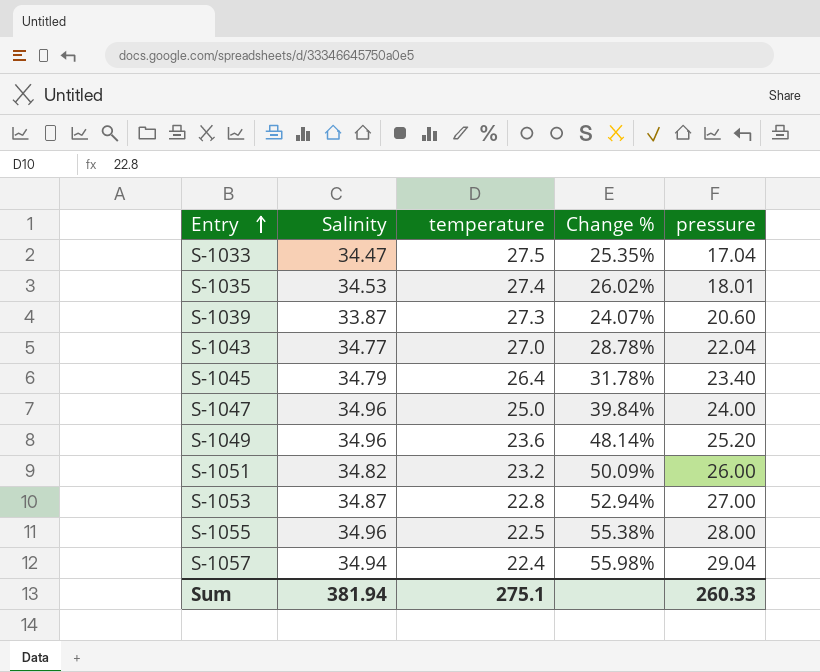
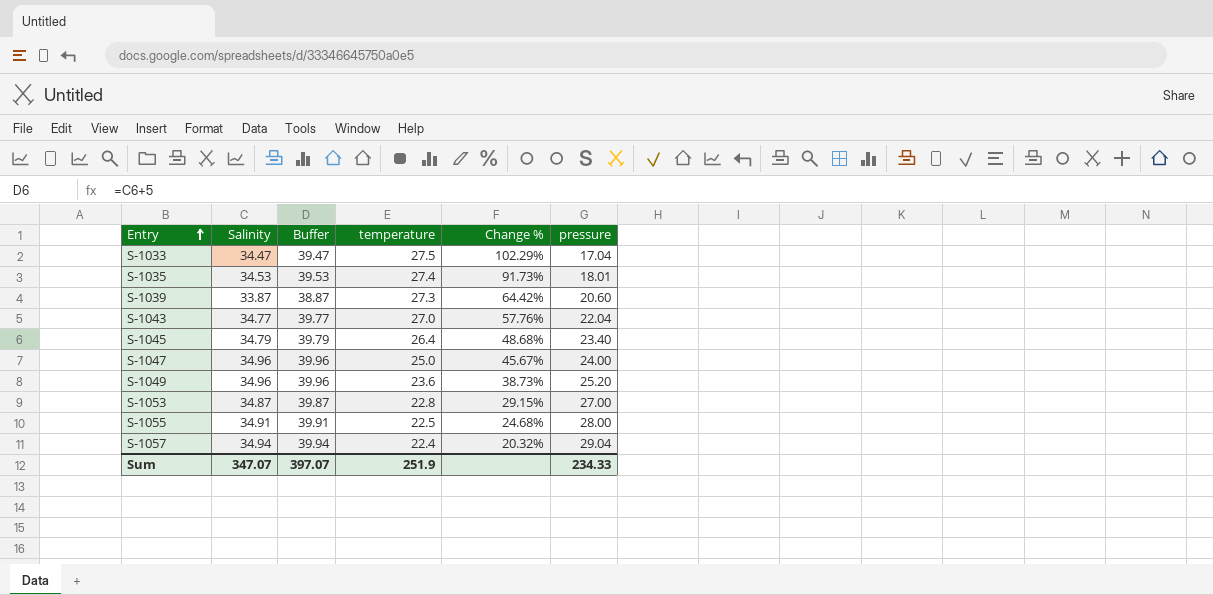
column Buffer | formula: none -> [Salinity] + 5
column Change % | formula: ([Salinity] - [temperature]) / [temperature] -> ([Salinity] - [pressure]) / [pressure]
row S-1051: 34.82 | 23.2 | 50.09% | 26.00 -> none
S-1055 | Salinity: 34.96 -> 34.91
Sum | Salinity: 381.94 -> 347.07
Sum | temperature: 275.1 -> 251.9
Sum | pressure: 260.33 -> 234.33

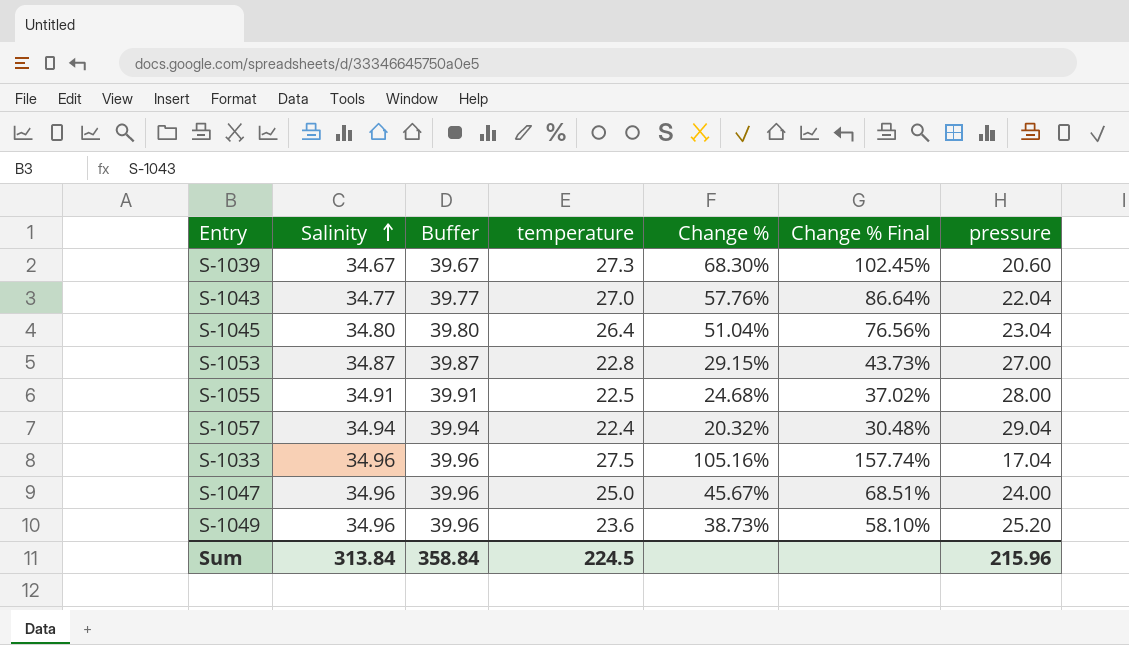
row order: Entry ascending -> Salinity ascending
column Change % Final | formula: none -> [Change %] * 1.5
row S-1035: 34.53 | 39.53 | 27.4 | 91.73% | 18.01 -> none
S-1039 | Salinity: 33.87 -> 34.67
S-1039 | Buffer: 38.87 -> 39.67
S-1039 | Change %: 64.42% -> 68.30%
S-1045 | Salinity: 34.79 -> 34.80
S-1045 | Buffer: 39.79 -> 39.80
S-1045 | Change %: 48.68% -> 51.04%
S-1045 | pressure: 23.40 -> 23.04
S-1033 | Salinity: 34.47 -> 34.96
S-1033 | Buffer: 39.47 -> 39.96
S-1033 | Change %: 102.29% -> 105.16%
Sum | Salinity: 347.07 -> 313.84
Sum | Buffer: 397.07 -> 358.84
Sum | temperature: 251.9 -> 224.5
Sum | pressure: 234.33 -> 215.96

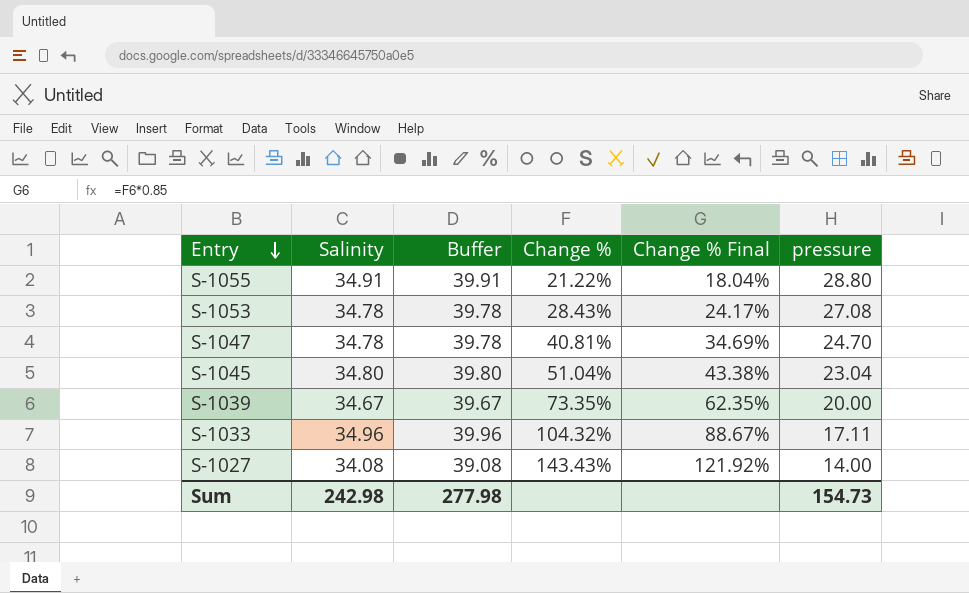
row order: Salinity ascending -> Entry descending
column temperature | position: 4 -> none
column Change % Final | formula: [Change %] * 1.5 -> [Change %] * 0.85
row S-1043: 34.77 | 39.77 | 27.0 | 57.76% | 86.64% | 22.04 -> none
row S-1057: 34.94 | 39.94 | 22.4 | 20.32% | 30.48% | 29.04 -> none
row S-1049: 34.96 | 39.96 | 23.6 | 38.73% | 58.10% | 25.20 -> none
S-1055 | Change %: 24.68% -> 21.22%
S-1055 | pressure: 28.00 -> 28.80
S-1053 | Salinity: 34.87 -> 34.78
S-1053 | Buffer: 39.87 -> 39.78
S-1053 | Change %: 29.15% -> 28.43%
S-1053 | pressure: 27.00 -> 27.08
S-1047 | Salinity: 34.96 -> 34.78
S-1047 | Buffer: 39.96 -> 39.78
S-1047 | Change %: 45.67% -> 40.81%
S-1047 | pressure: 24.00 -> 24.70
S-1039 | Change %: 68.30% -> 73.35%
S-1039 | pressure: 20.60 -> 20.00
S-1033 | Change %: 105.16% -> 104.32%
S-1033 | pressure: 17.04 -> 17.11
row S-1027: none -> 34.08 | 39.08 | 143.43% | 121.92% | 14.00
Sum | Salinity: 313.84 -> 242.98
Sum | Buffer: 358.84 -> 277.98
Sum | pressure: 215.96 -> 154.73

